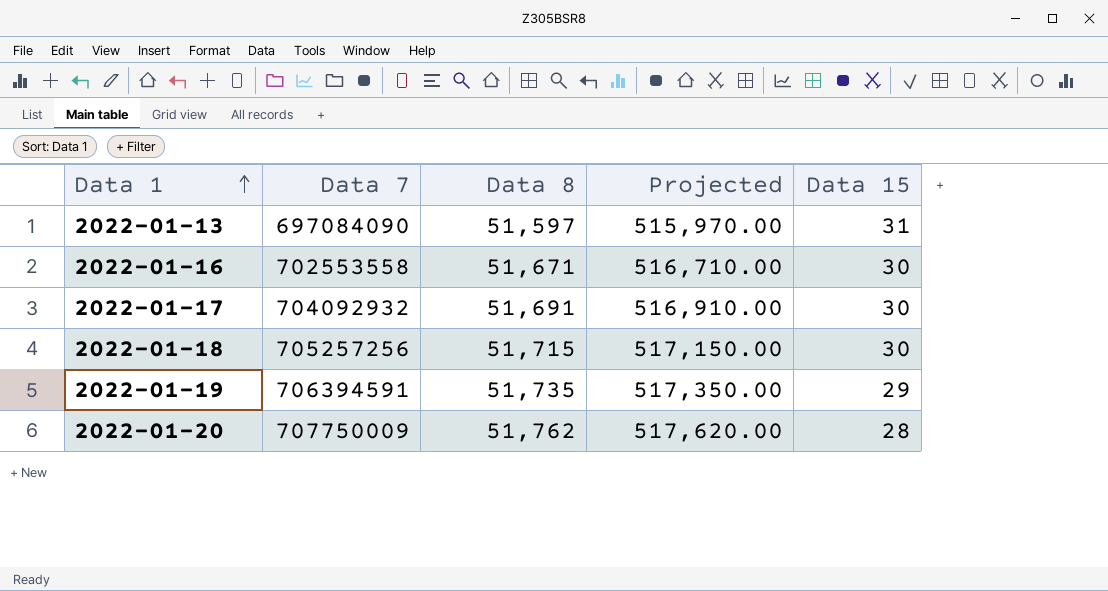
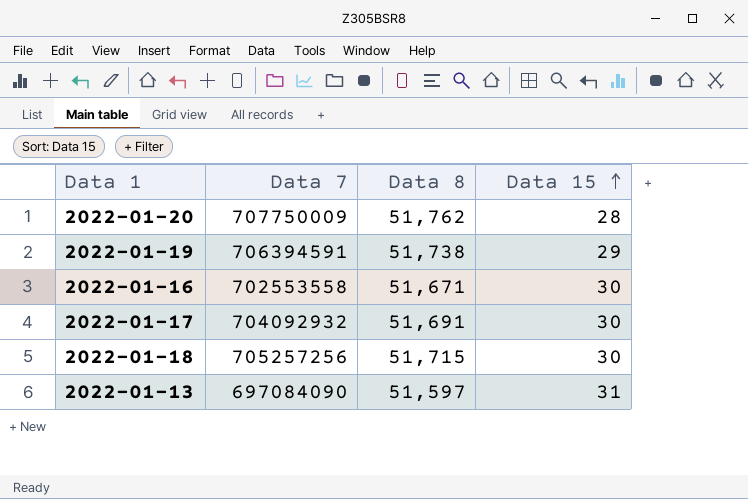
row order: Data 1 ascending -> Data 15 ascending
column Projected | formula: [Data 8] * 10 -> none
2022-01-19 | Data 8: 51,735 -> 51,738

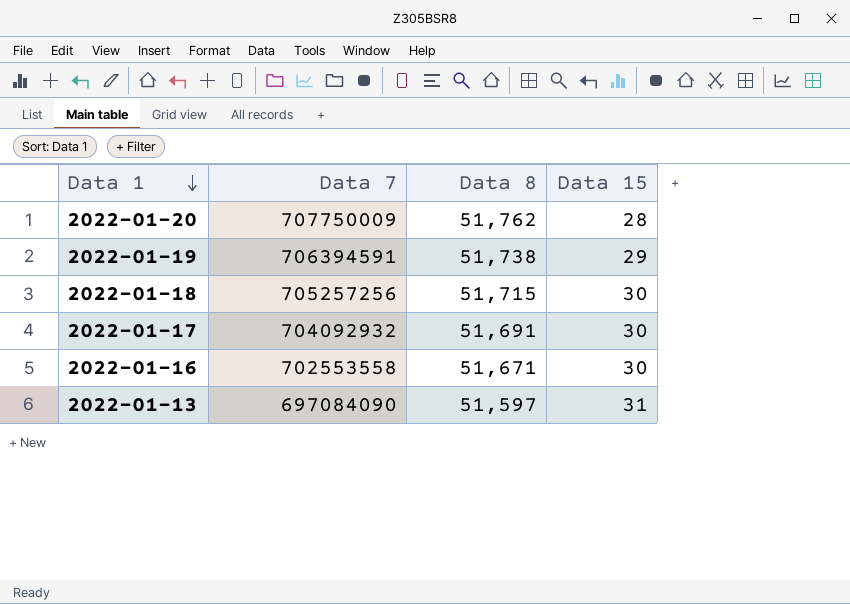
row order: Data 15 ascending -> Data 1 descending

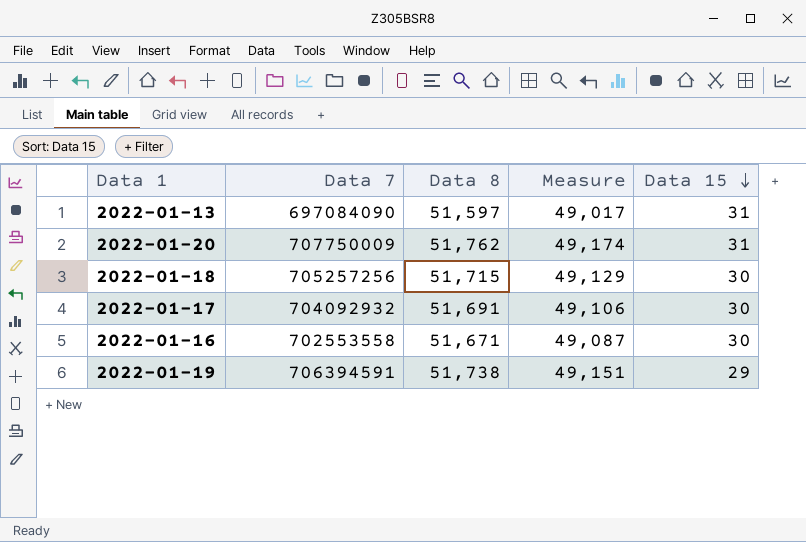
row order: Data 1 descending -> Data 15 descending
column Measure | formula: none -> [Data 8] * 0.95
2022-01-20 | Data 15: 28 -> 31

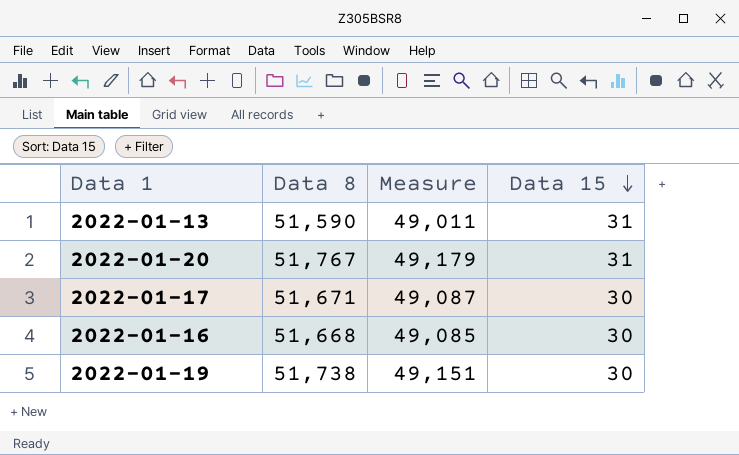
column Data 7 | position: 2 -> none
row 2022-01-18: 705257256 | 51,715 | 49,129 | 30 -> none
2022-01-13 | Data 8: 51,597 -> 51,590
2022-01-13 | Measure: 49,017 -> 49,011
2022-01-20 | Data 8: 51,762 -> 51,767
2022-01-20 | Measure: 49,174 -> 49,179
2022-01-17 | Data 8: 51,691 -> 51,671
2022-01-17 | Measure: 49,106 -> 49,087
2022-01-16 | Data 8: 51,671 -> 51,668
2022-01-16 | Measure: 49,087 -> 49,085
2022-01-19 | Data 15: 29 -> 30

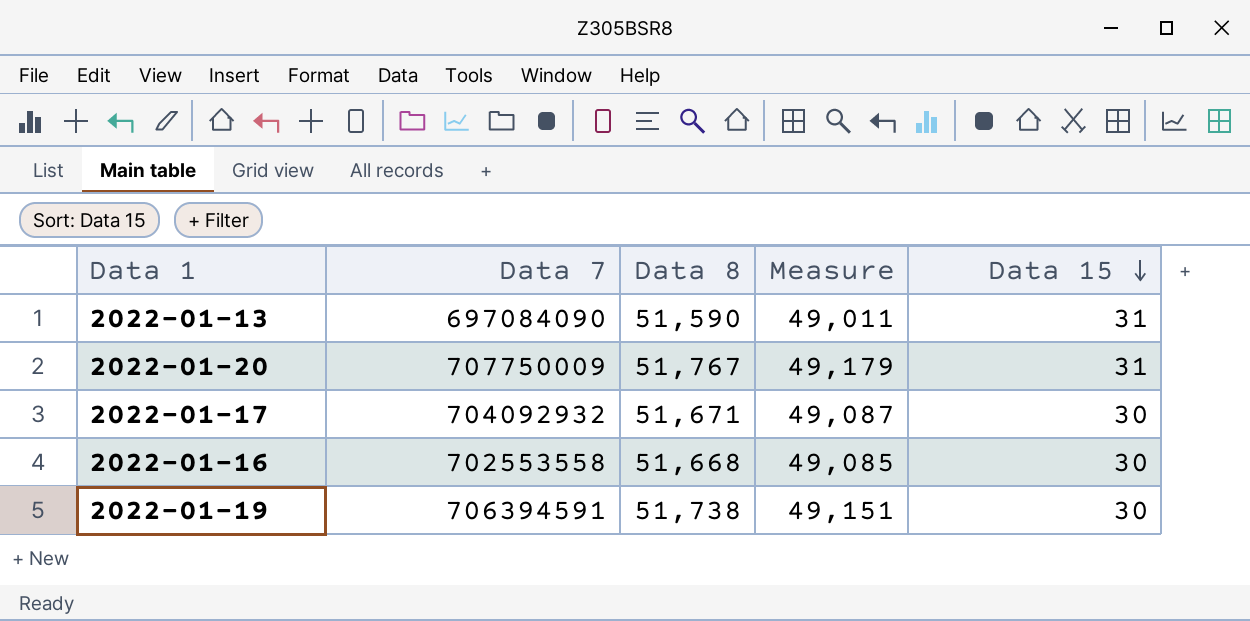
column Data 7 | position: none -> 2

